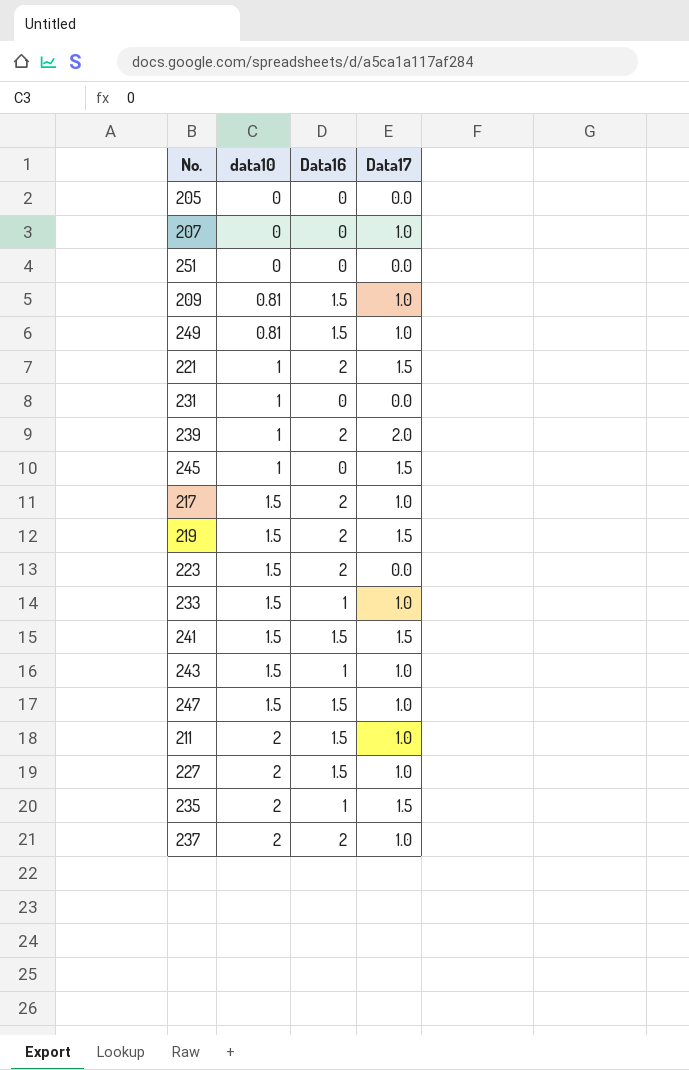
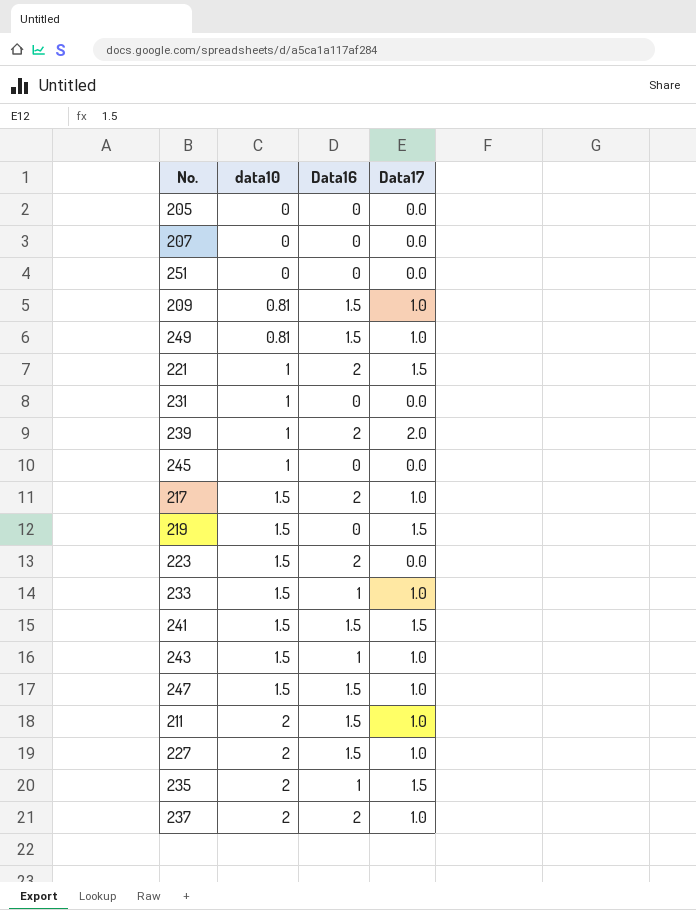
207 | Data17: 1.0 -> 0.0
245 | Data17: 1.5 -> 0.0
219 | Data16: 2 -> 0

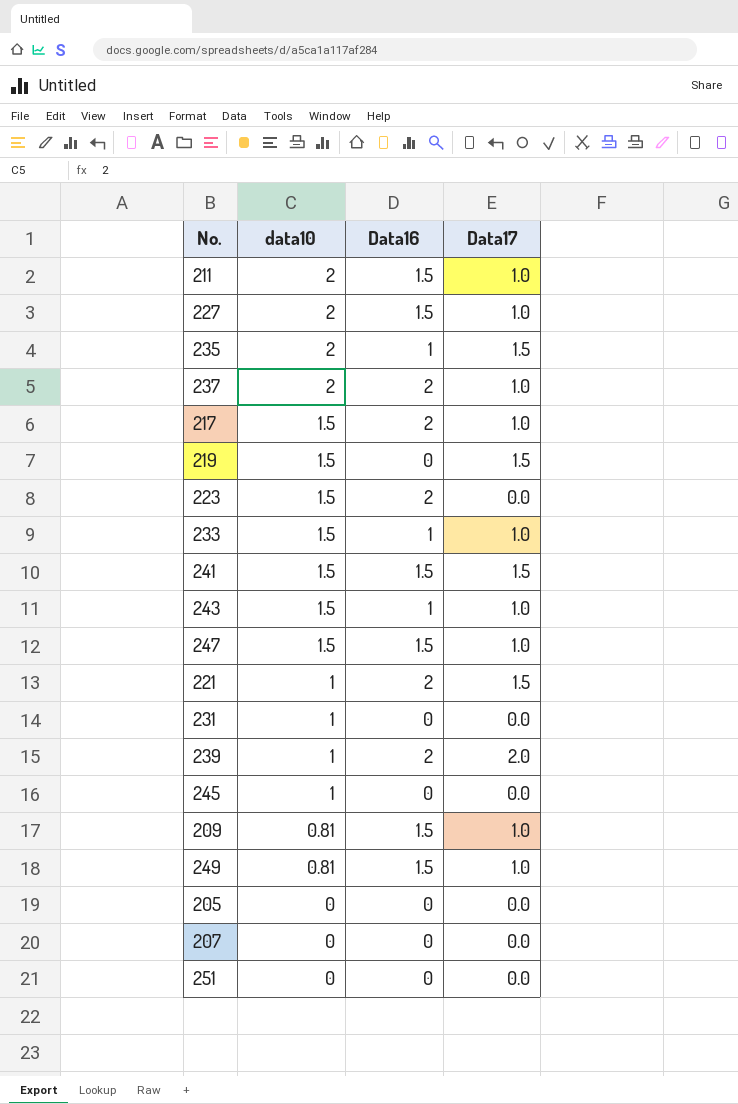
row order: data10 ascending -> data10 descending

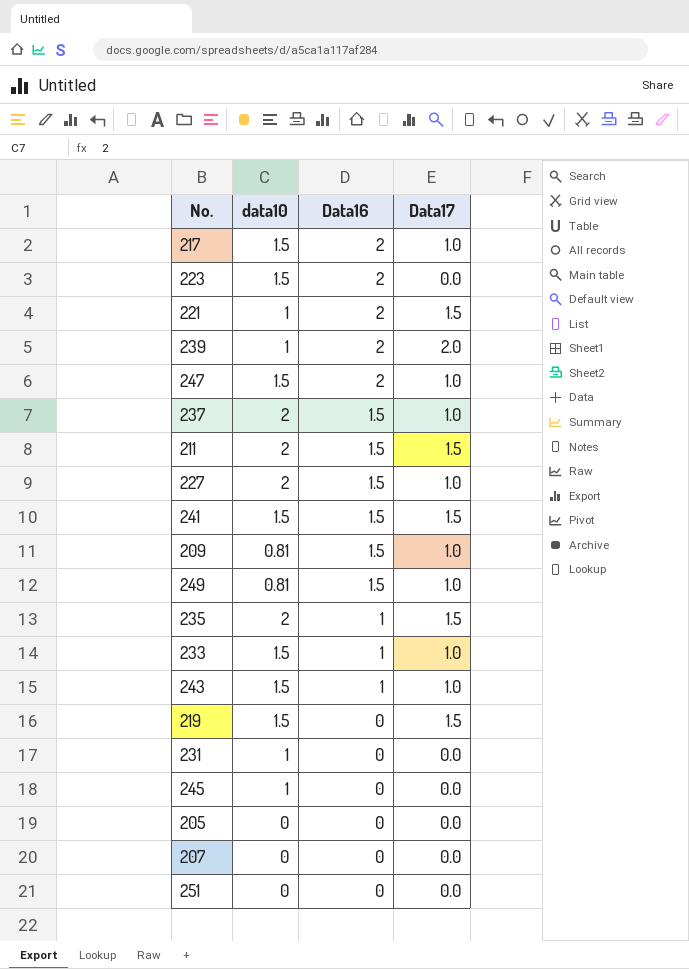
row order: data10 descending -> Data16 descending
247 | Data16: 1.5 -> 2
237 | Data16: 2 -> 1.5
211 | Data17: 1.0 -> 1.5

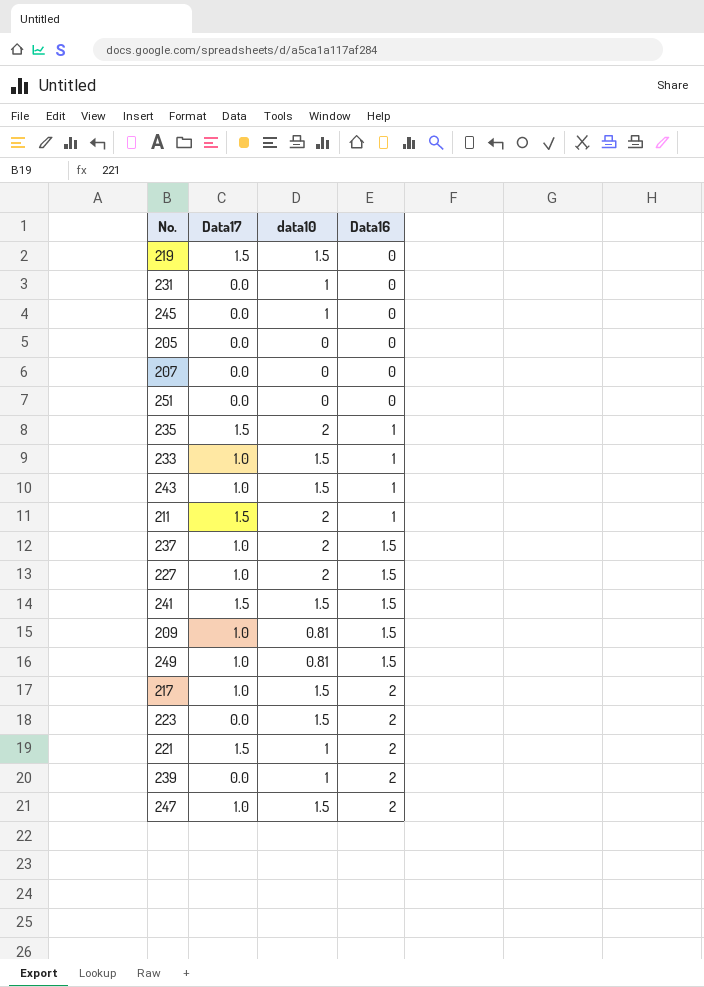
row order: Data16 descending -> Data16 ascending
column Data17 | position: 4 -> 2
211 | Data16: 1.5 -> 1
239 | Data17: 2.0 -> 0.0

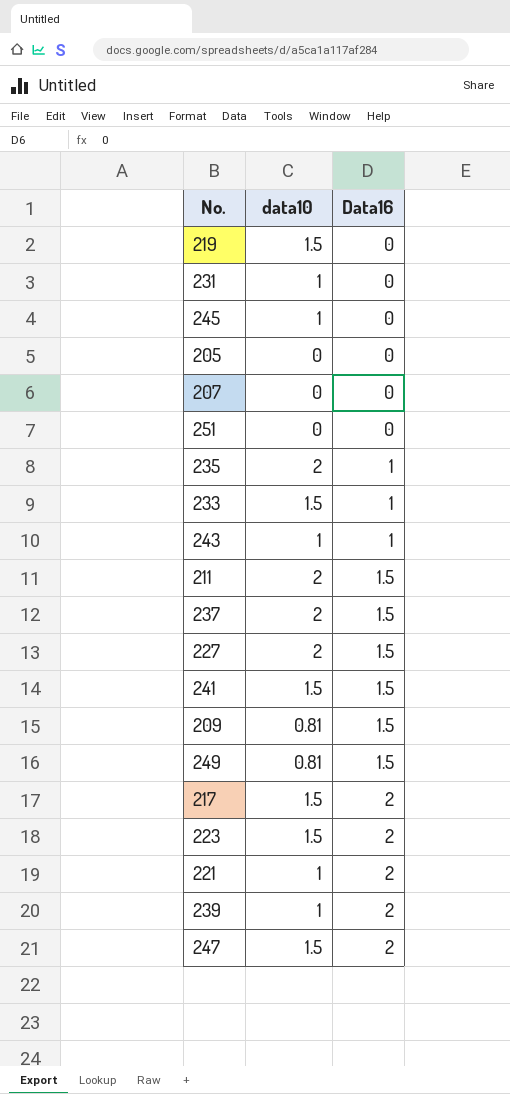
column Data17 | position: 2 -> none
243 | data10: 1.5 -> 1
211 | Data16: 1 -> 1.5

